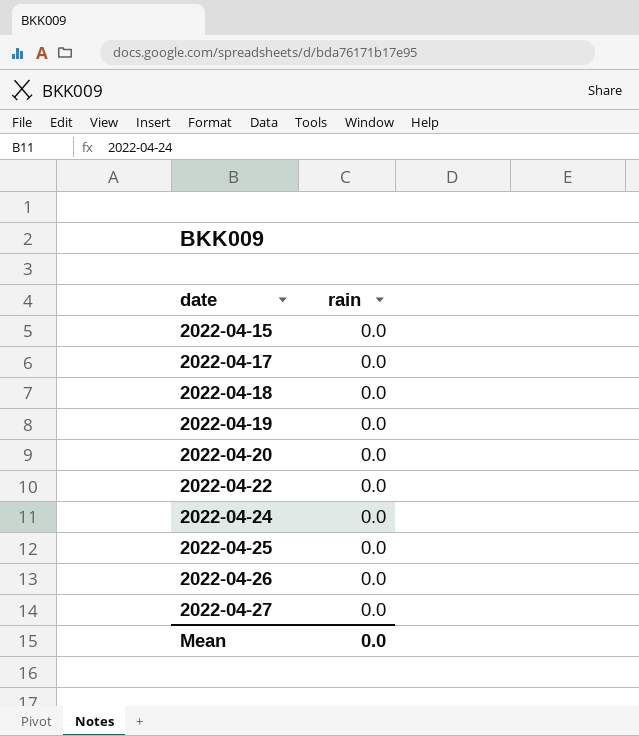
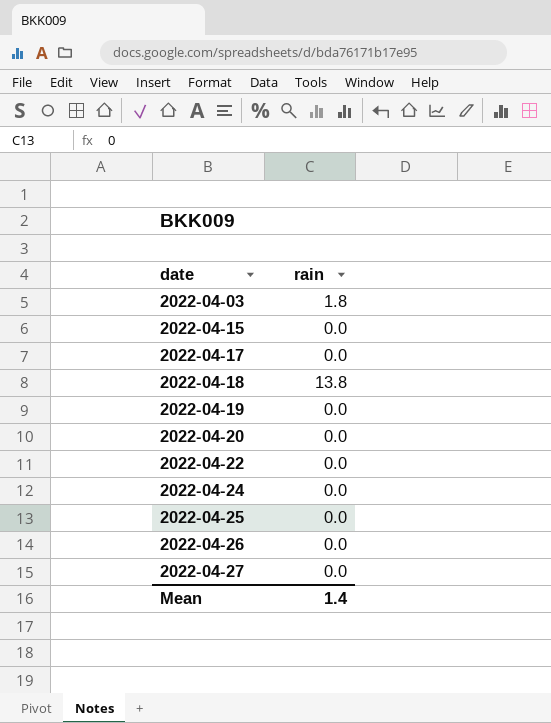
row 2022-04-03: none -> 1.8
2022-04-18 | rain: 0.0 -> 13.8
Mean | rain: 0.0 -> 1.4

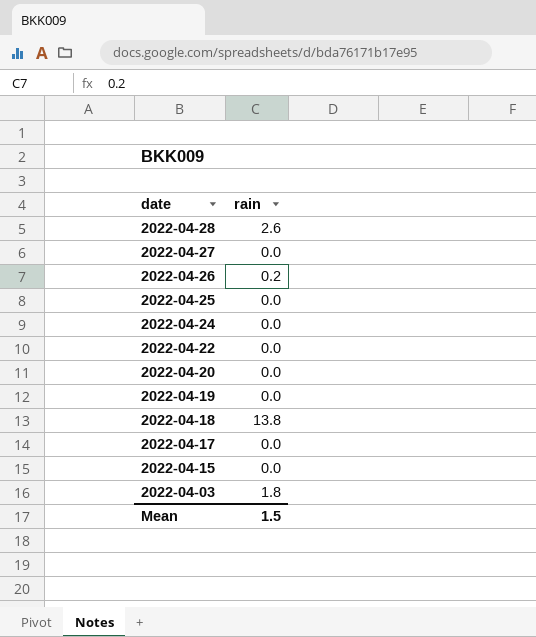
row order: date ascending -> date descending
row 2022-04-28: none -> 2.6
2022-04-26 | rain: 0.0 -> 0.2
Mean | rain: 1.4 -> 1.5

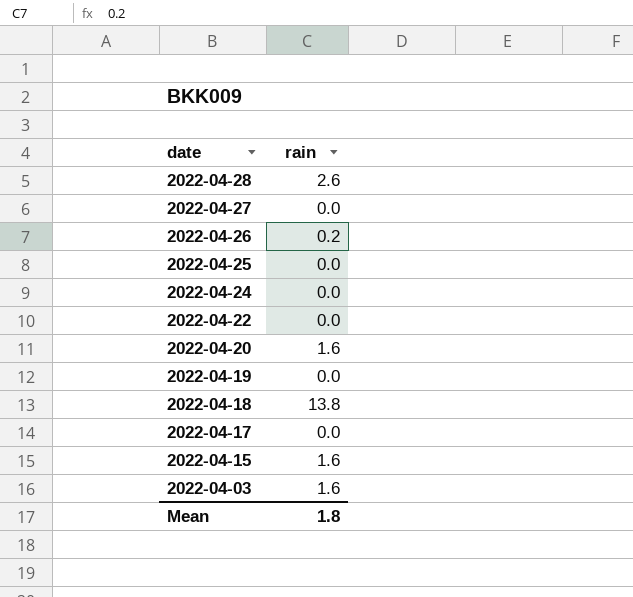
2022-04-20 | rain: 0.0 -> 1.6
2022-04-15 | rain: 0.0 -> 1.6
2022-04-03 | rain: 1.8 -> 1.6
Mean | rain: 1.5 -> 1.8

